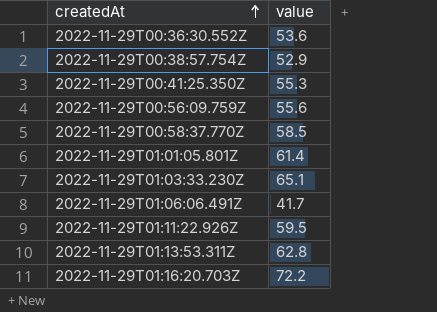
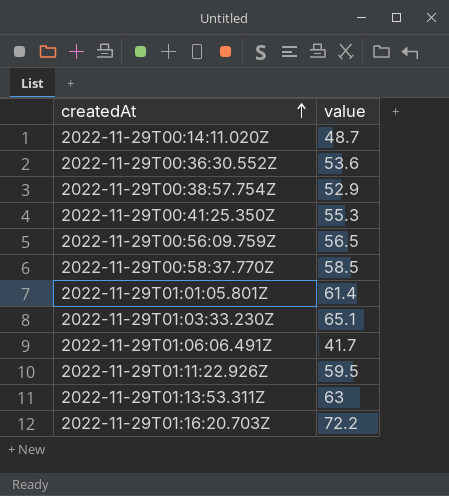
row 2022-11-29T00:14:11.020Z: none -> 48.7
2022-11-29T00:56:09.759Z | value: 55.6 -> 56.5
2022-11-29T01:13:53.311Z | value: 62.8 -> 63

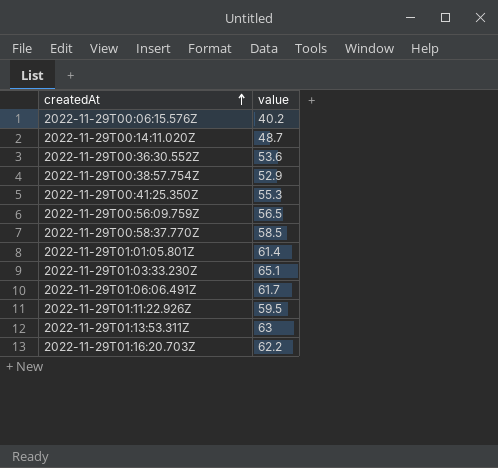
row 2022-11-29T00:06:15.576Z: none -> 40.2
2022-11-29T01:06:06.491Z | value: 41.7 -> 61.7
2022-11-29T01:16:20.703Z | value: 72.2 -> 62.2

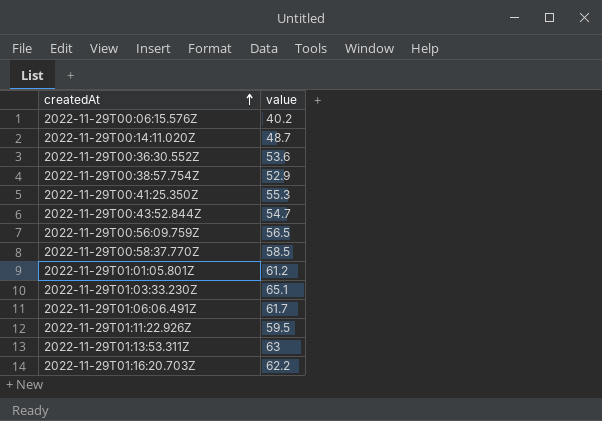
row 2022-11-29T00:43:52.844Z: none -> 54.7
2022-11-29T01:01:05.801Z | value: 61.4 -> 61.2

